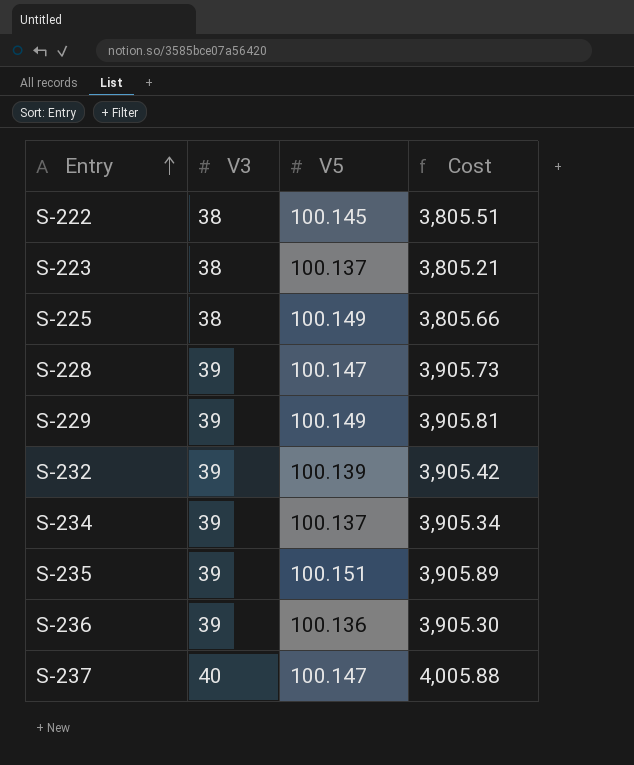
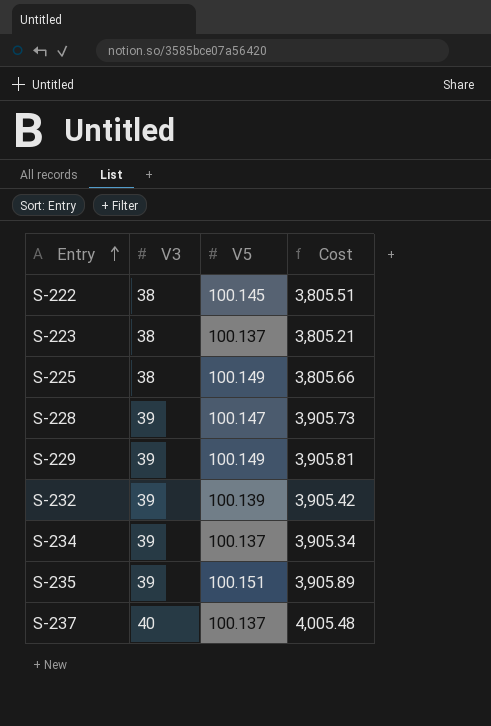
row S-236: 39 | 100.136 | 3,905.30 -> none
S-237 | V5: 100.147 -> 100.137
S-237 | Cost: 4,005.88 -> 4,005.48

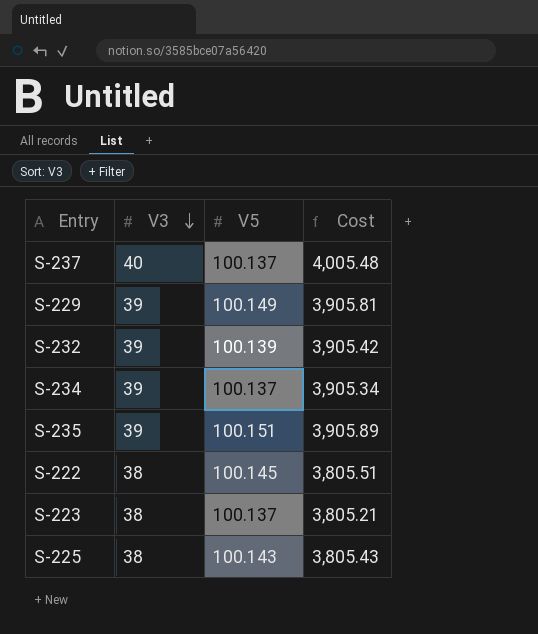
row order: Entry ascending -> V3 descending
row S-228: 39 | 100.147 | 3,905.73 -> none
S-225 | V5: 100.149 -> 100.143
S-225 | Cost: 3,805.66 -> 3,805.43

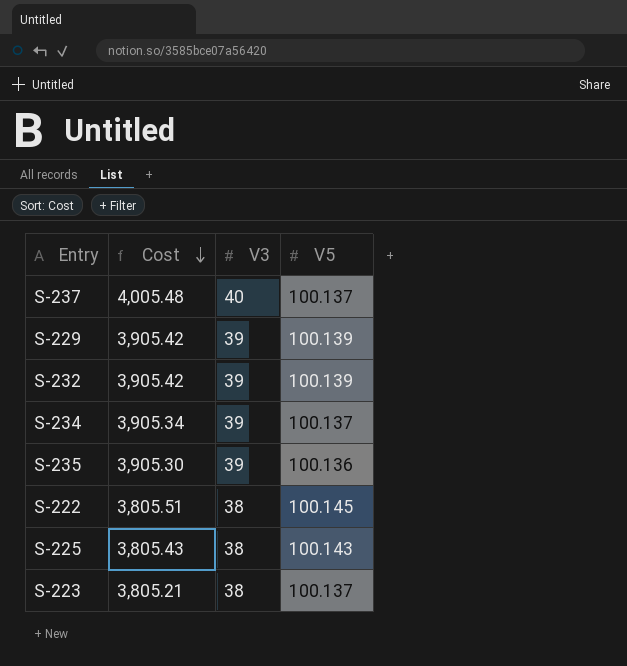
row order: V3 descending -> Cost descending
column Cost | position: 4 -> 2
S-229 | Cost: 3,905.81 -> 3,905.42
S-229 | V5: 100.149 -> 100.139
S-235 | Cost: 3,905.89 -> 3,905.30
S-235 | V5: 100.151 -> 100.136

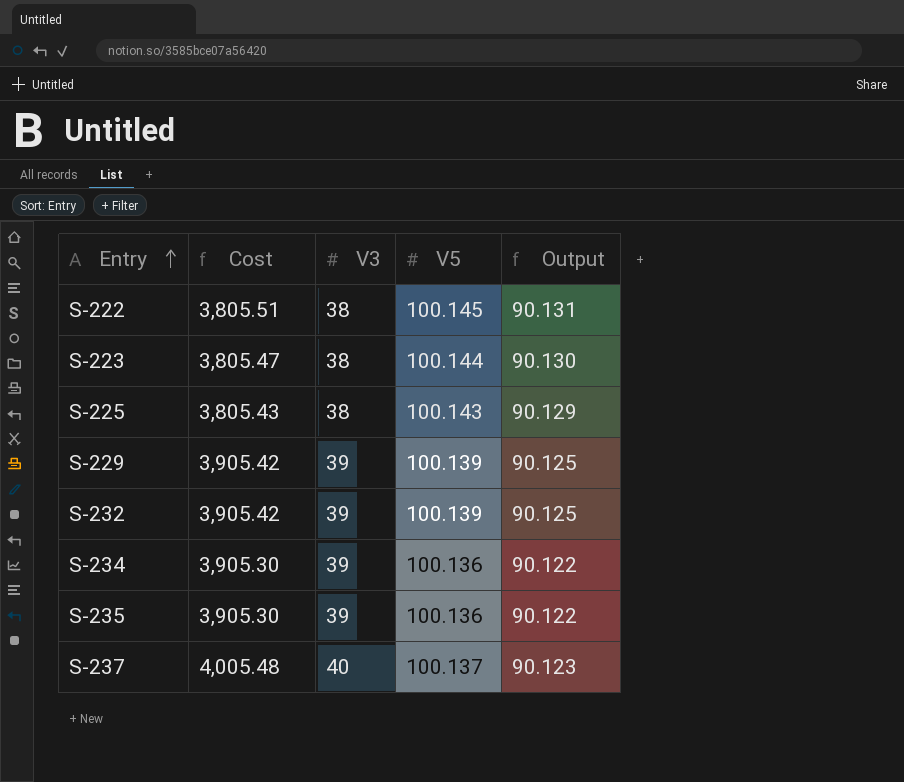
row order: Cost descending -> Entry ascending
column Output | formula: none -> [V5] * 0.9
S-223 | Cost: 3,805.21 -> 3,805.47
S-223 | V5: 100.137 -> 100.144
S-234 | Cost: 3,905.34 -> 3,905.30
S-234 | V5: 100.137 -> 100.136

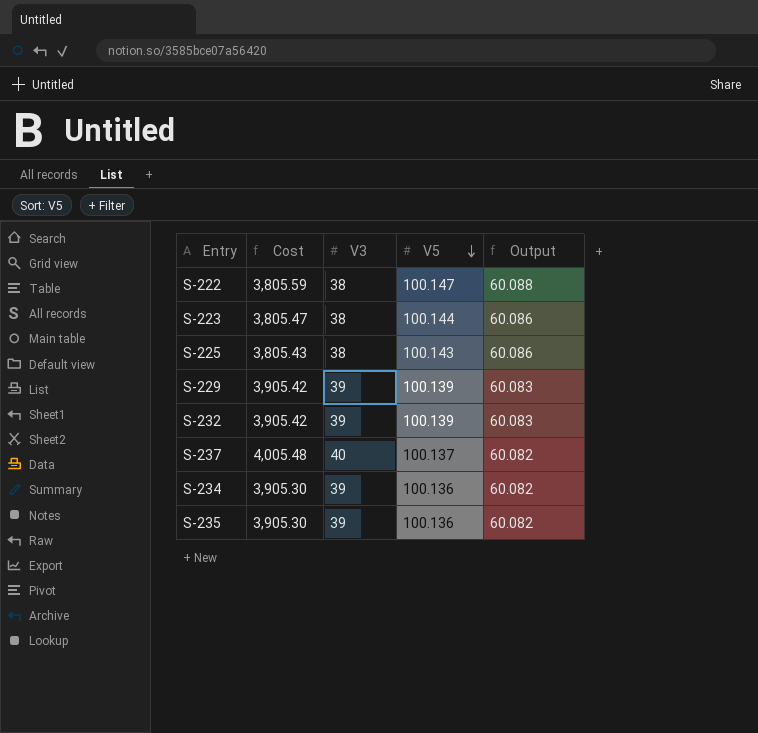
row order: Entry ascending -> V5 descending
column Output | formula: [V5] * 0.9 -> [V5] * 0.6
S-222 | Cost: 3,805.51 -> 3,805.59
S-222 | V5: 100.145 -> 100.147

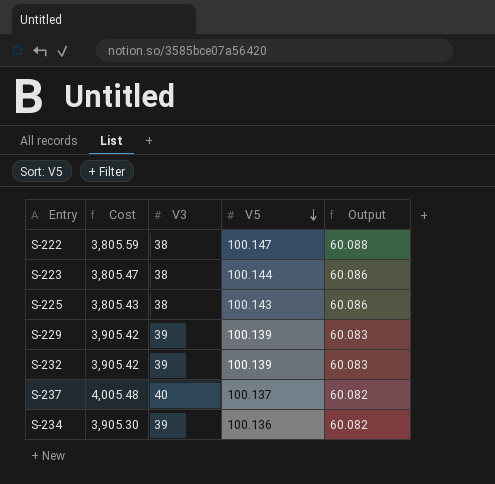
row S-235: 3,905.30 | 39 | 100.136 | 60.082 -> none

